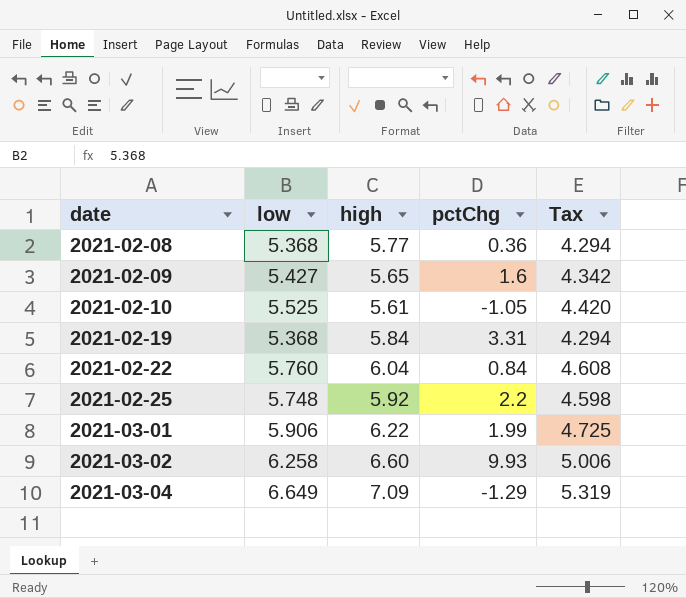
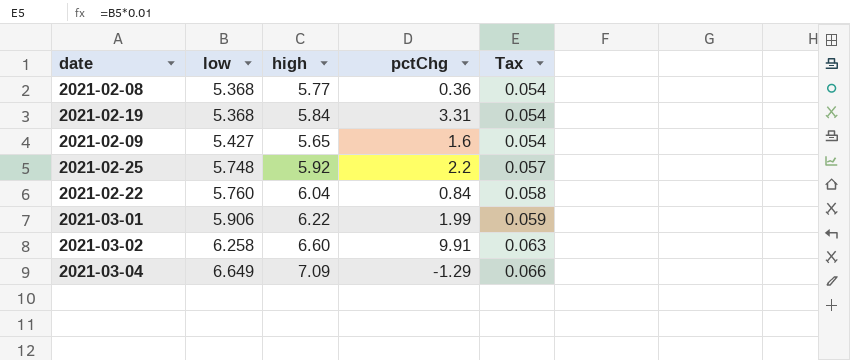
row order: date ascending -> low ascending
column Tax | formula: [low] * 0.8 -> [low] * 0.01
row 2021-02-10: 5.525 | 5.61 | -1.05 | 4.420 -> none
2021-03-02 | pctChg: 9.93 -> 9.91

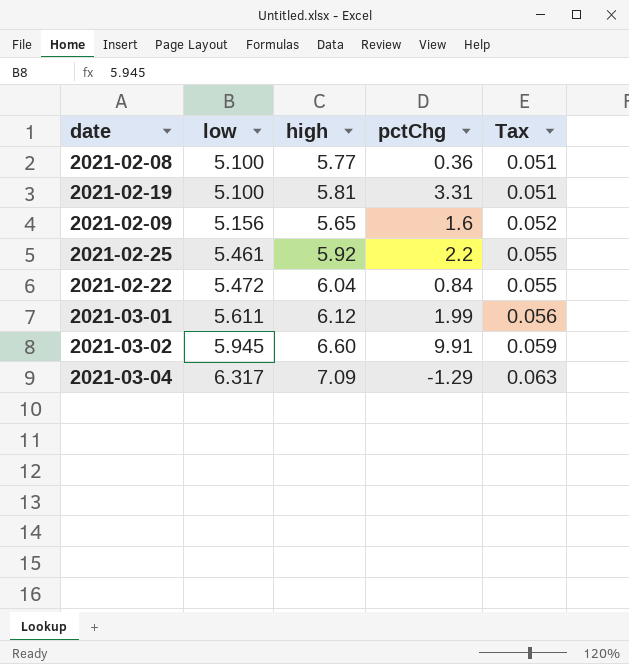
2021-02-08 | low: 5.368 -> 5.100
2021-02-08 | Tax: 0.054 -> 0.051
2021-02-19 | low: 5.368 -> 5.100
2021-02-19 | high: 5.84 -> 5.81
2021-02-19 | Tax: 0.054 -> 0.051
2021-02-09 | low: 5.427 -> 5.156
2021-02-09 | Tax: 0.054 -> 0.052
2021-02-25 | low: 5.748 -> 5.461
2021-02-25 | Tax: 0.057 -> 0.055
2021-02-22 | low: 5.760 -> 5.472
2021-02-22 | Tax: 0.058 -> 0.055
2021-03-01 | low: 5.906 -> 5.611
2021-03-01 | high: 6.22 -> 6.12
2021-03-01 | Tax: 0.059 -> 0.056
2021-03-02 | low: 6.258 -> 5.945
2021-03-02 | Tax: 0.063 -> 0.059
2021-03-04 | low: 6.649 -> 6.317
2021-03-04 | Tax: 0.066 -> 0.063

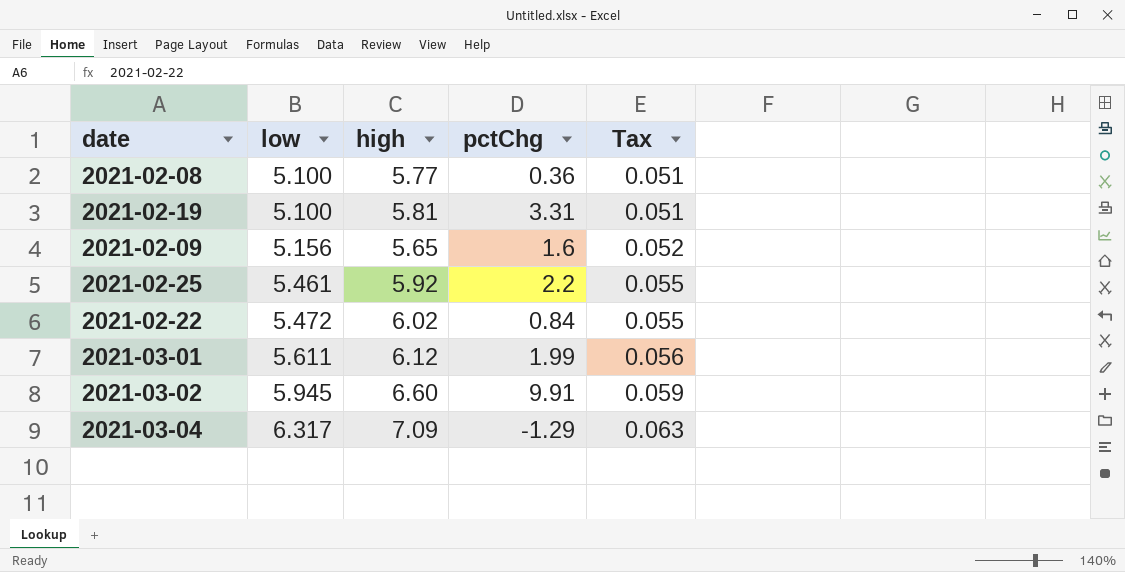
2021-02-22 | high: 6.04 -> 6.02

